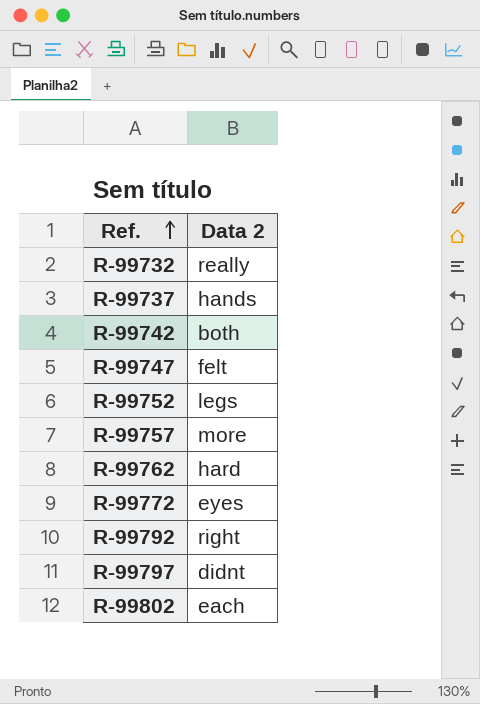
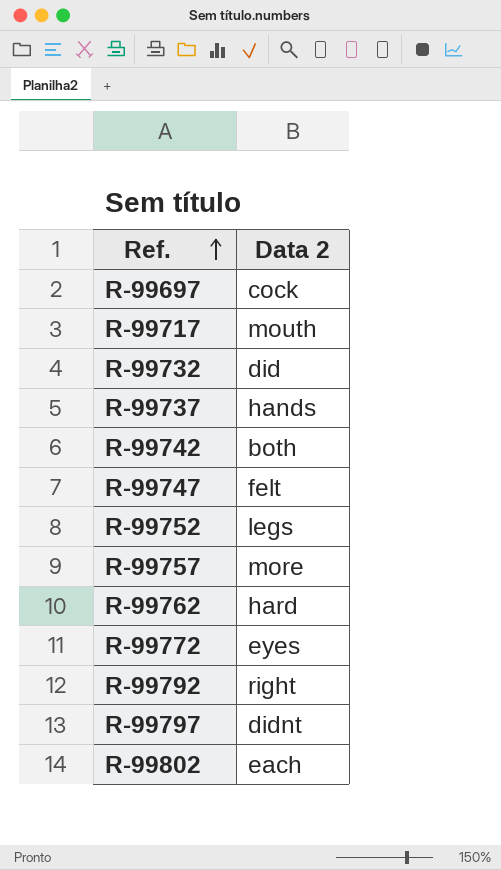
row R-99697: none -> cock
row R-99717: none -> mouth
R-99732 | Data 2: really -> did

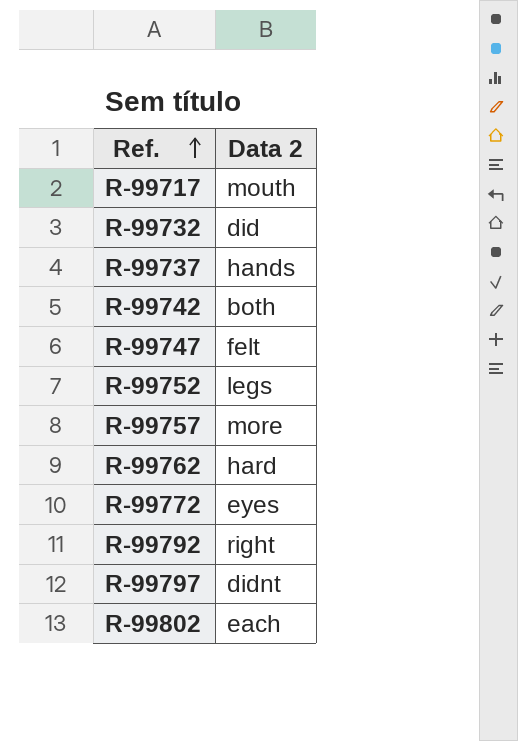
row R-99697: cock -> none

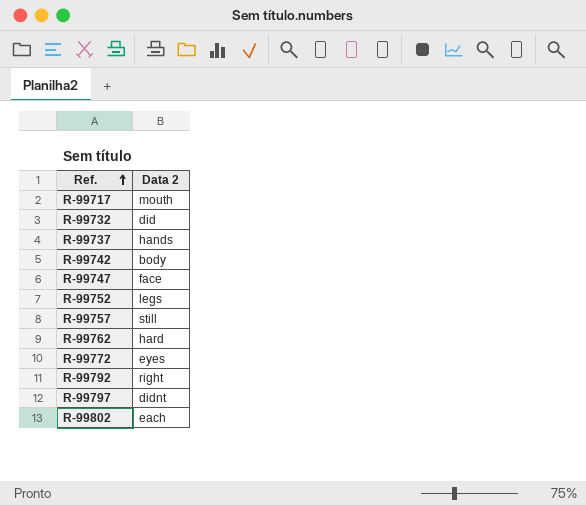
R-99742 | Data 2: both -> body
R-99747 | Data 2: felt -> face
R-99757 | Data 2: more -> still

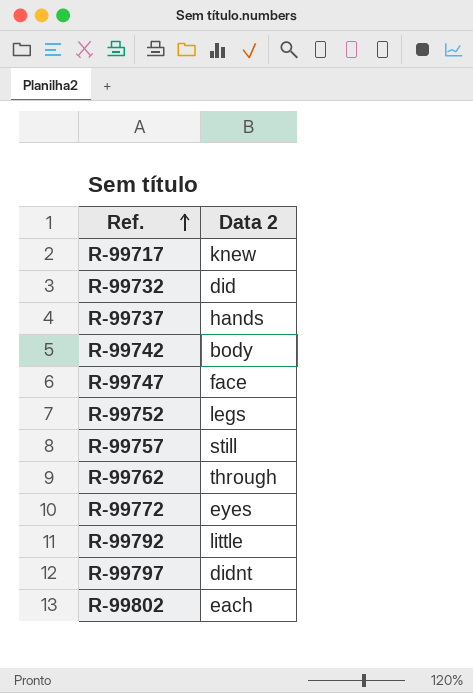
R-99717 | Data 2: mouth -> knew
R-99762 | Data 2: hard -> through
R-99792 | Data 2: right -> little

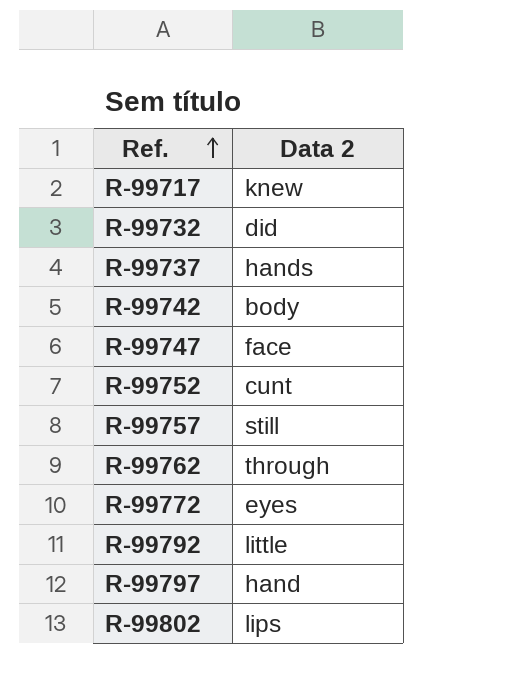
R-99752 | Data 2: legs -> cunt
R-99797 | Data 2: didnt -> hand
R-99802 | Data 2: each -> lips

